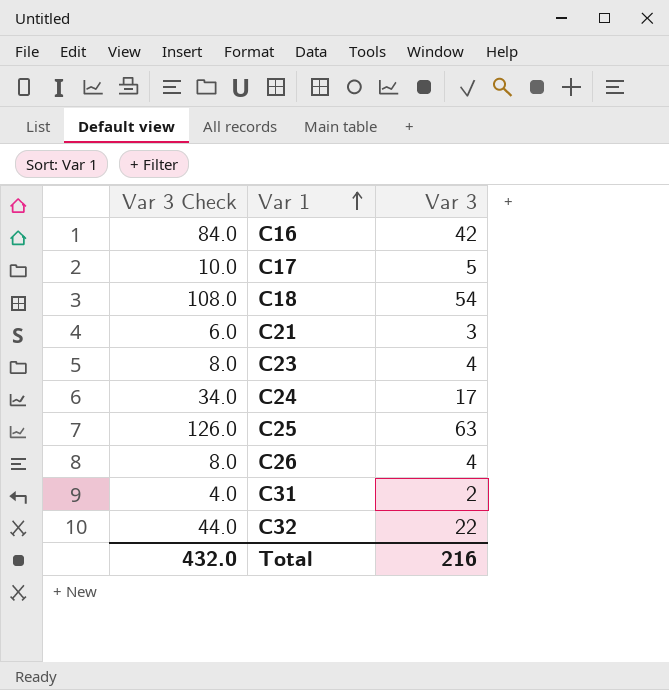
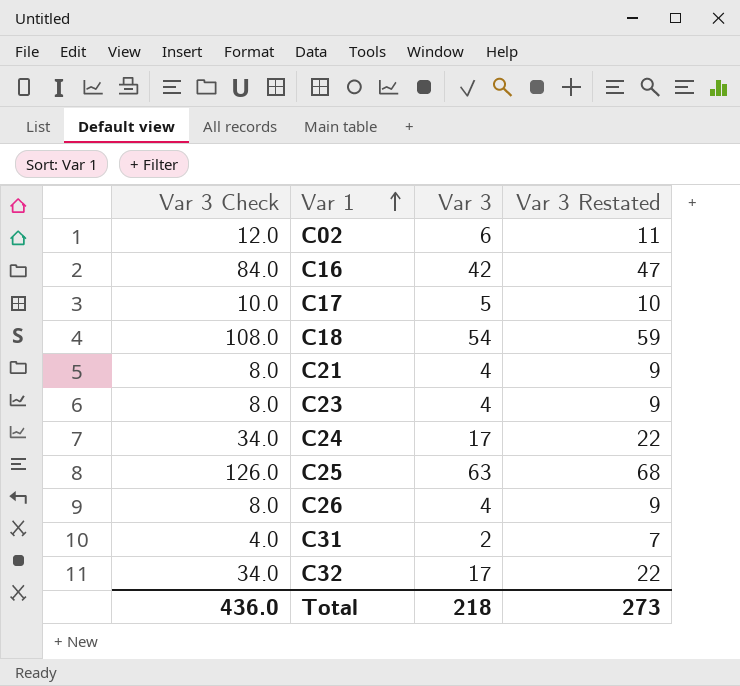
column Var 3 Restated | formula: none -> [Var 3] + 5
row C02: none -> 12.0 | 6 | 11
C21 | Var 3 Check: 6.0 -> 8.0
C21 | Var 3: 3 -> 4
C32 | Var 3 Check: 44.0 -> 34.0
C32 | Var 3: 22 -> 17
Total | Var 3 Check: 432.0 -> 436.0
Total | Var 3: 216 -> 218

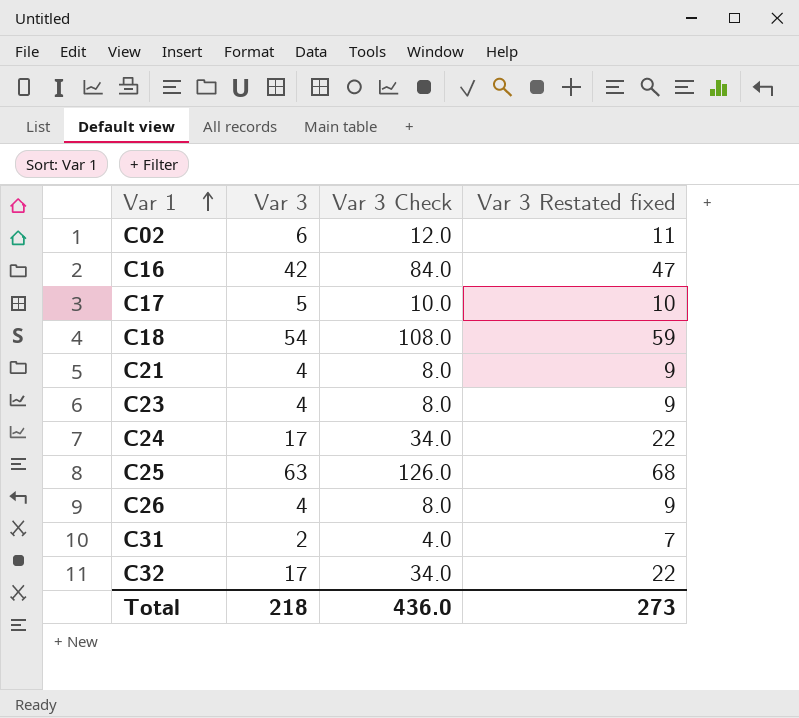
column Var 3 Check | position: 1 -> 3
column name: Var 3 Restated -> Var 3 Restated fixed

